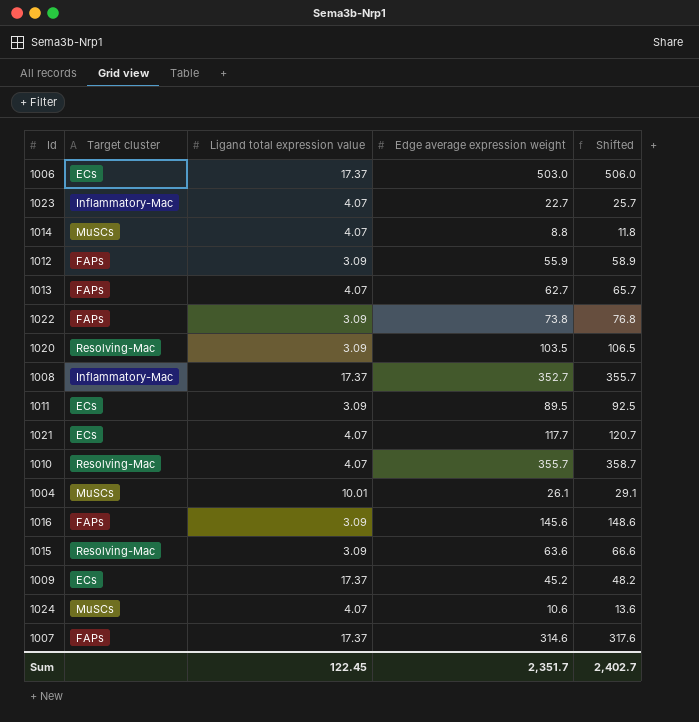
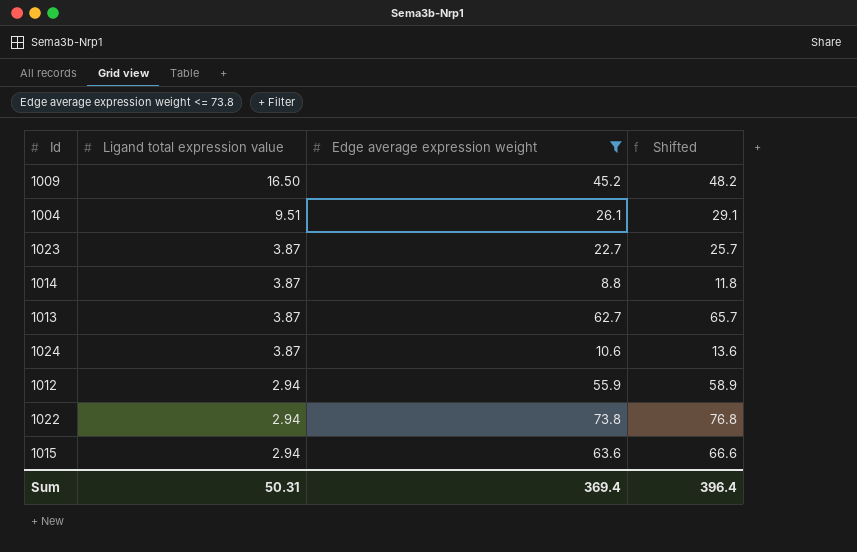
filter: none -> Edge average expression weight <= 73.8
row order: none -> Ligand total expression value descending
column Target cluster | position: 2 -> none
1009 | Ligand total expression value: 17.37 -> 16.50
1004 | Ligand total expression value: 10.01 -> 9.51
1023 | Ligand total expression value: 4.07 -> 3.87
1014 | Ligand total expression value: 4.07 -> 3.87
1013 | Ligand total expression value: 4.07 -> 3.87
1024 | Ligand total expression value: 4.07 -> 3.87
1012 | Ligand total expression value: 3.09 -> 2.94
1022 | Ligand total expression value: 3.09 -> 2.94
1015 | Ligand total expression value: 3.09 -> 2.94
Sum | Ligand total expression value: 122.45 -> 50.31
Sum | Edge average expression weight: 2,351.7 -> 369.4
Sum | Shifted: 2,402.7 -> 396.4

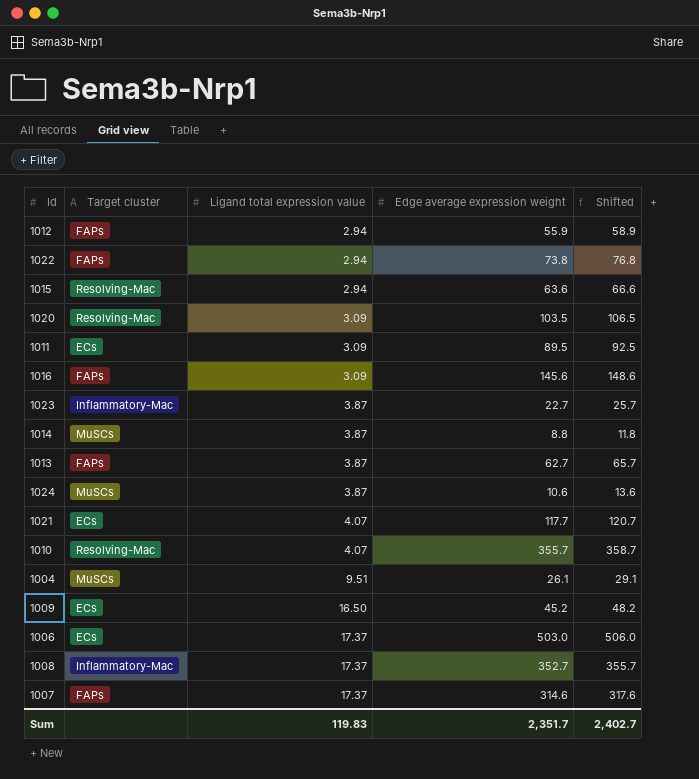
filter: Edge average expression weight <= 73.8 -> none
row order: Ligand total expression value descending -> Ligand total expression value ascending
column Target cluster | position: none -> 2
Sum | Ligand total expression value: 50.31 -> 119.83
Sum | Edge average expression weight: 369.4 -> 2,351.7
Sum | Shifted: 396.4 -> 2,402.7

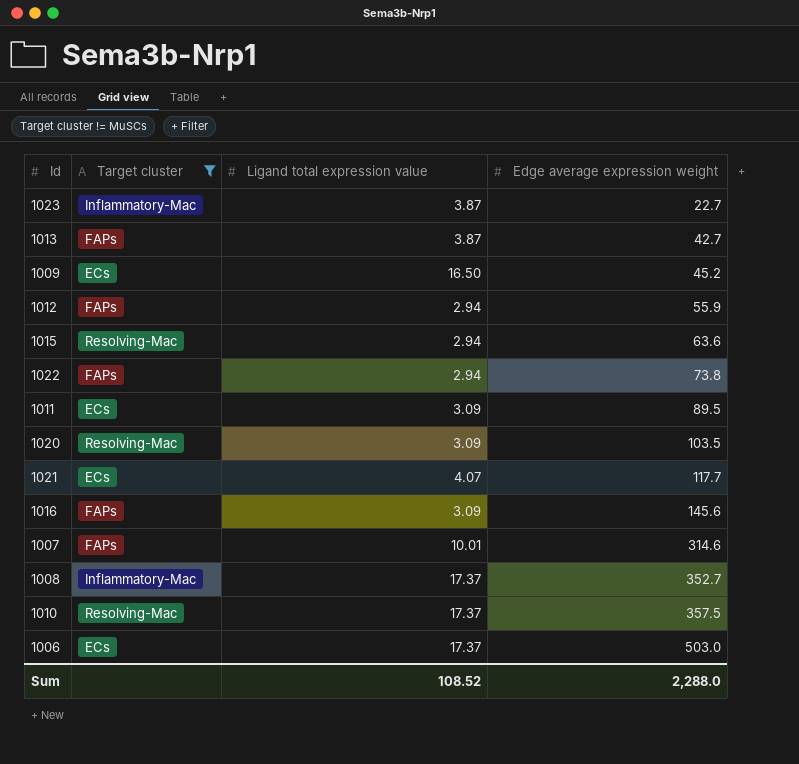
filter: none -> Target cluster != MuSCs
row order: Ligand total expression value ascending -> Edge average expression weight ascending
column Shifted | formula: [Edge average expression weight] + 3 -> none
1013 | Edge average expression weight: 62.7 -> 42.7
1007 | Ligand total expression value: 17.37 -> 10.01
1010 | Ligand total expression value: 4.07 -> 17.37
1010 | Edge average expression weight: 355.7 -> 357.5
Sum | Ligand total expression value: 119.83 -> 108.52
Sum | Edge average expression weight: 2,351.7 -> 2,288.0

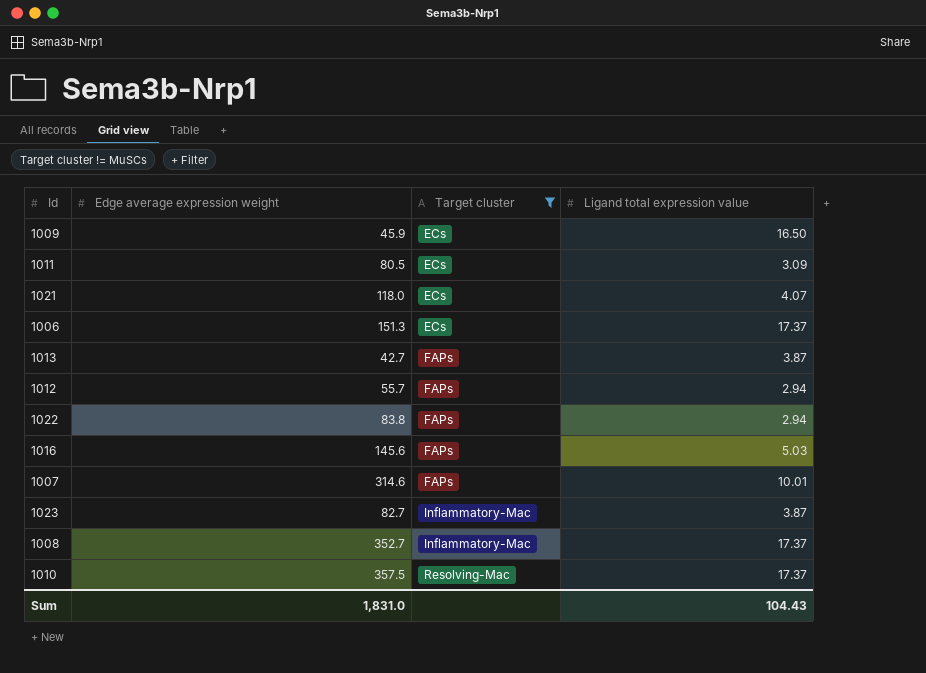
row order: Edge average expression weight ascending -> Target cluster ascending
column Edge average expression weight | position: 4 -> 2
row 1015: Resolving-Mac | 2.94 | 63.6 -> none
row 1020: Resolving-Mac | 3.09 | 103.5 -> none
1009 | Edge average expression weight: 45.2 -> 45.9
1011 | Edge average expression weight: 89.5 -> 80.5
1021 | Edge average expression weight: 117.7 -> 118.0
1006 | Edge average expression weight: 503.0 -> 151.3
1012 | Edge average expression weight: 55.9 -> 55.7
1022 | Edge average expression weight: 73.8 -> 83.8
1016 | Ligand total expression value: 3.09 -> 5.03
1023 | Edge average expression weight: 22.7 -> 82.7
Sum | Edge average expression weight: 2,288.0 -> 1,831.0
Sum | Ligand total expression value: 108.52 -> 104.43

